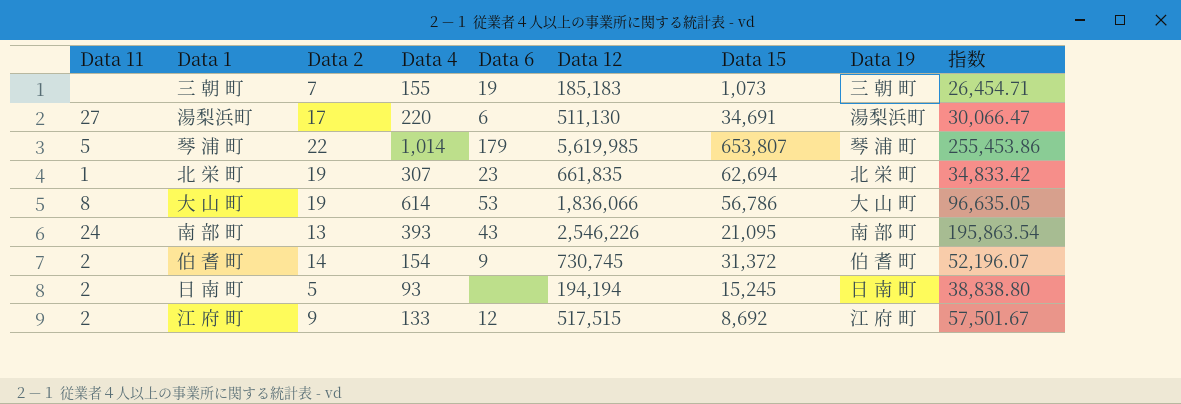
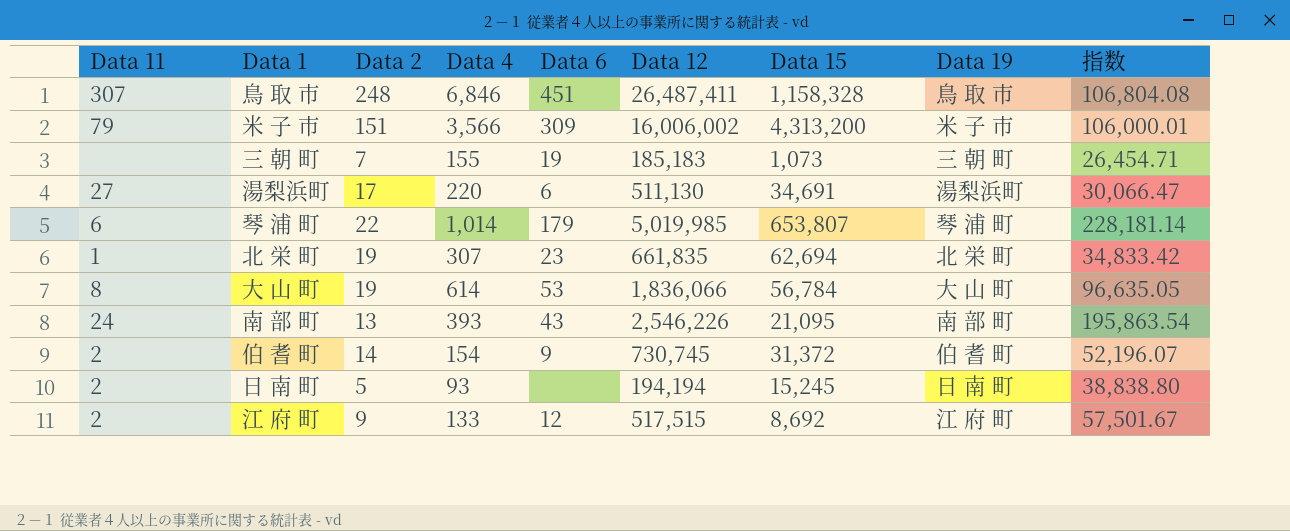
row 鳥 取 市: none -> 307 | 248 | 6,846 | 451 | 26,487,411 | 1,158,328 | 鳥 取 市 | 106,804.08
row 米 子 市: none -> 79 | 151 | 3,566 | 309 | 16,006,002 | 4,313,200 | 米 子 市 | 106,000.01
琴 浦 町 | Data 11: 5 -> 6
琴 浦 町 | Data 12: 5,619,985 -> 5,019,985
琴 浦 町 | 指数: 255,453.86 -> 228,181.14
大 山 町 | Data 15: 56,786 -> 56,784

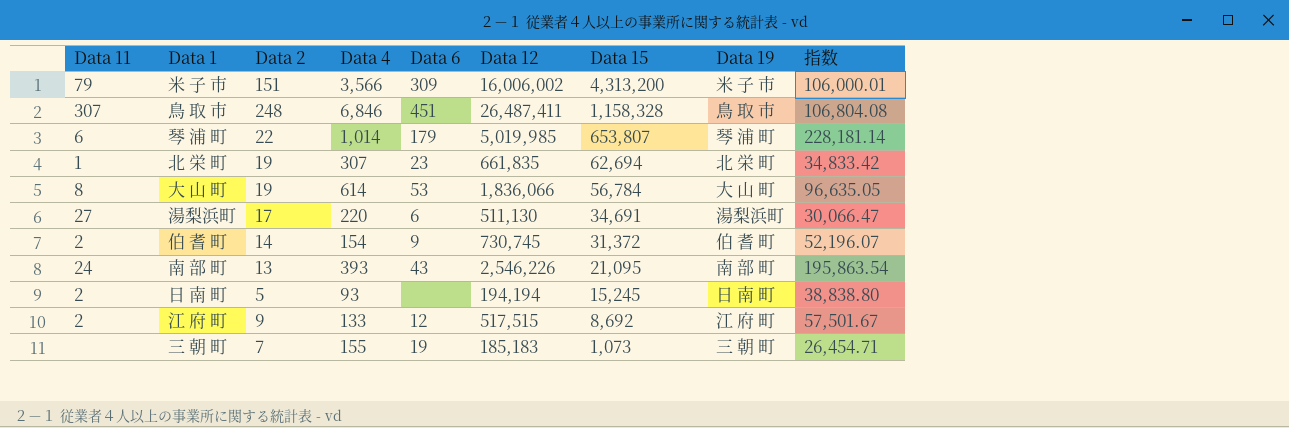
row order: none -> Data 15 descending

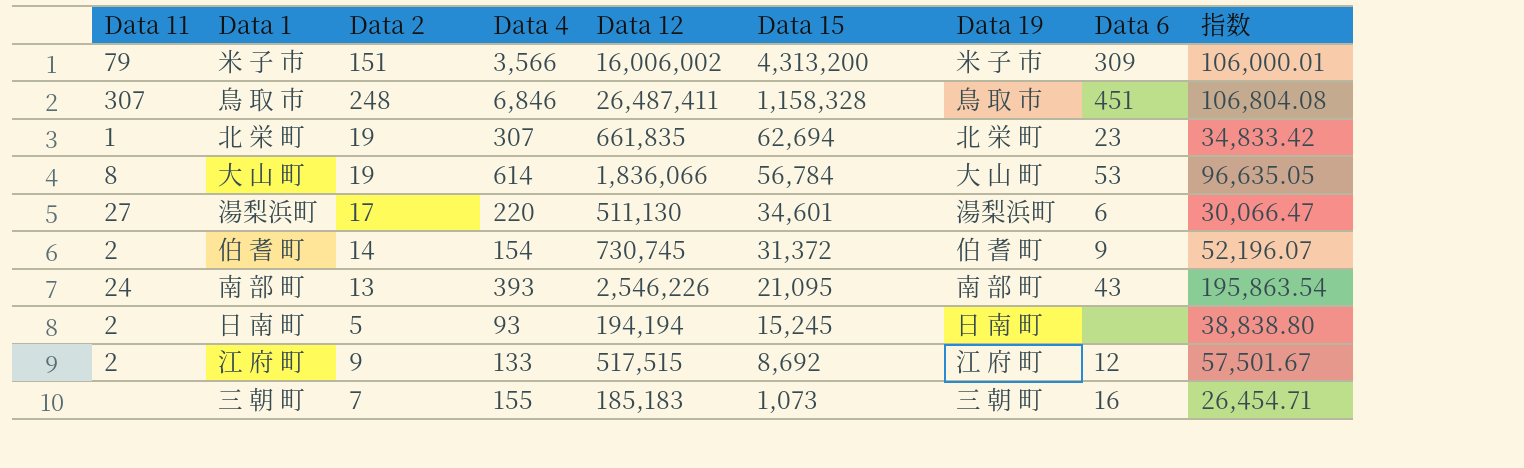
column Data 6 | position: 5 -> 8
row 琴 浦 町: 6 | 22 | 1,014 | 179 | 5,019,985 | 653,807 | 琴 浦 町 | 228,181.14 -> none
湯梨浜町 | Data 15: 34,691 -> 34,601
三 朝 町 | Data 6: 19 -> 16

